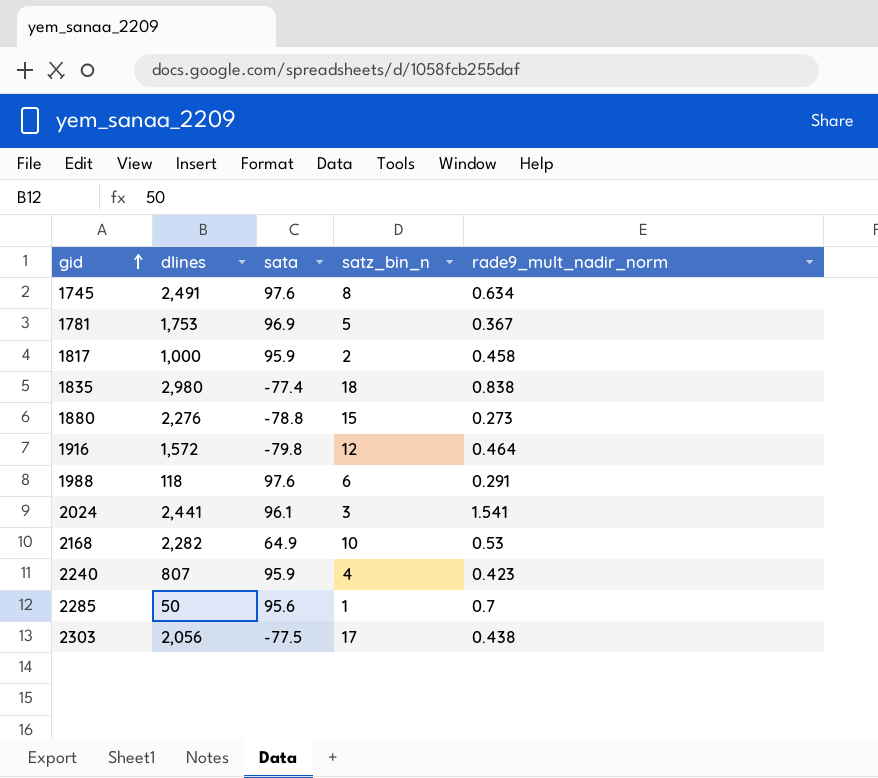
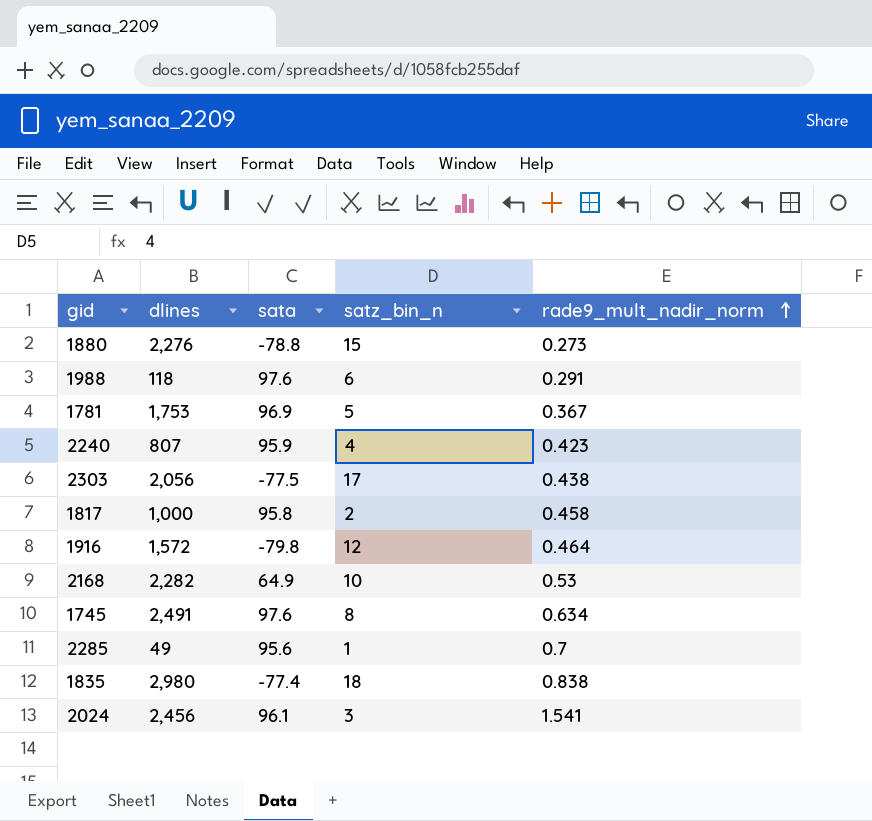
row order: gid ascending -> rade9_mult_nadir_norm ascending
1817 | sata: 95.9 -> 95.8
2285 | dlines: 50 -> 49
2024 | dlines: 2,441 -> 2,456

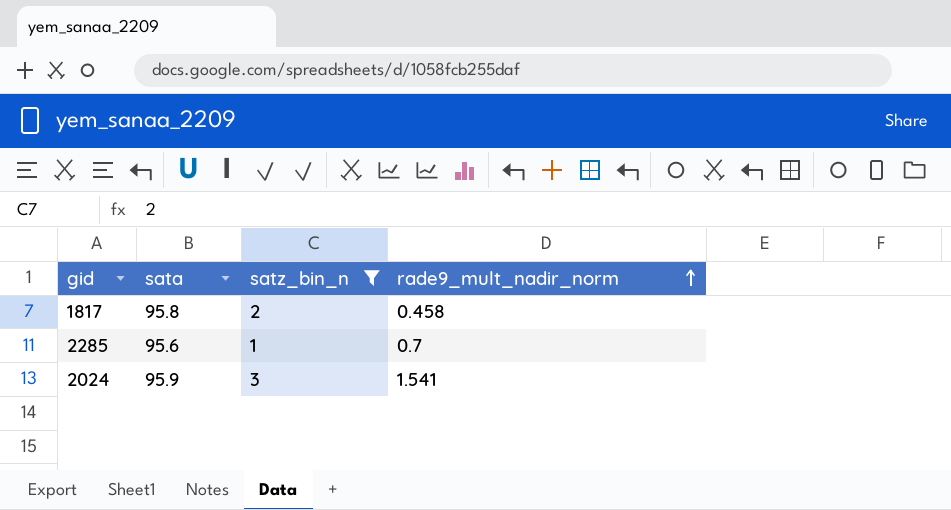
filter: none -> satz_bin_n <= 3
column dlines | position: 2 -> none
2024 | sata: 96.1 -> 95.9

